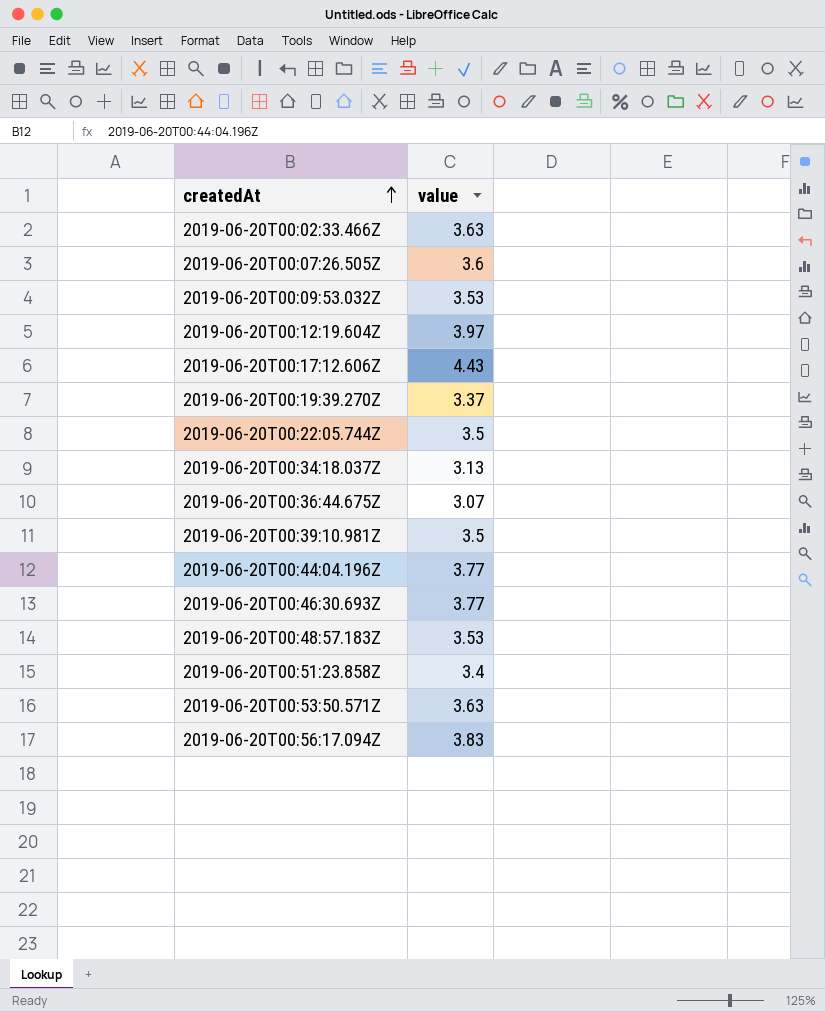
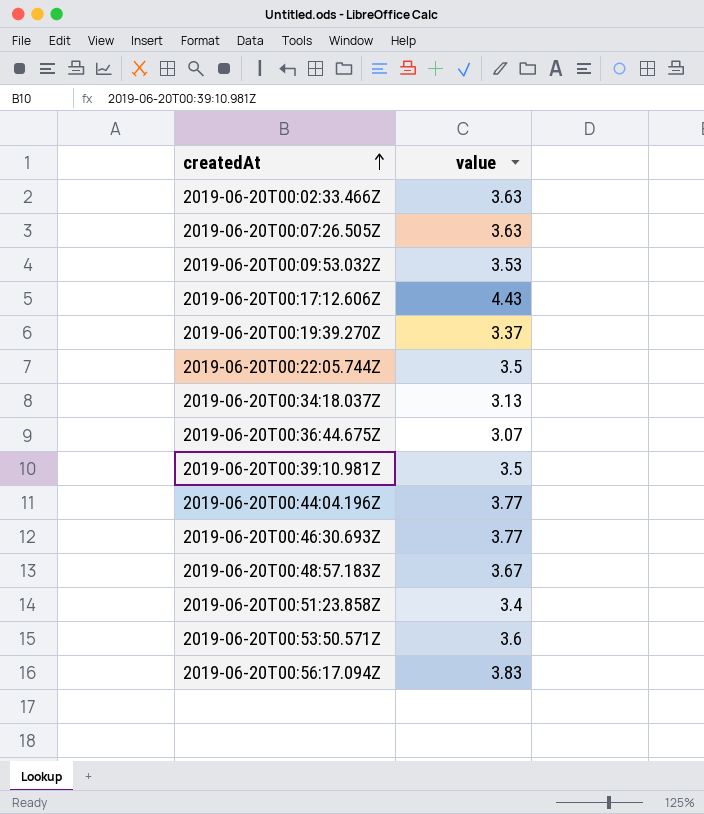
row 2019-06-20T00:12:19.604Z: 3.97 -> none
2019-06-20T00:07:26.505Z | value: 3.6 -> 3.63
2019-06-20T00:48:57.183Z | value: 3.53 -> 3.67
2019-06-20T00:53:50.571Z | value: 3.63 -> 3.6

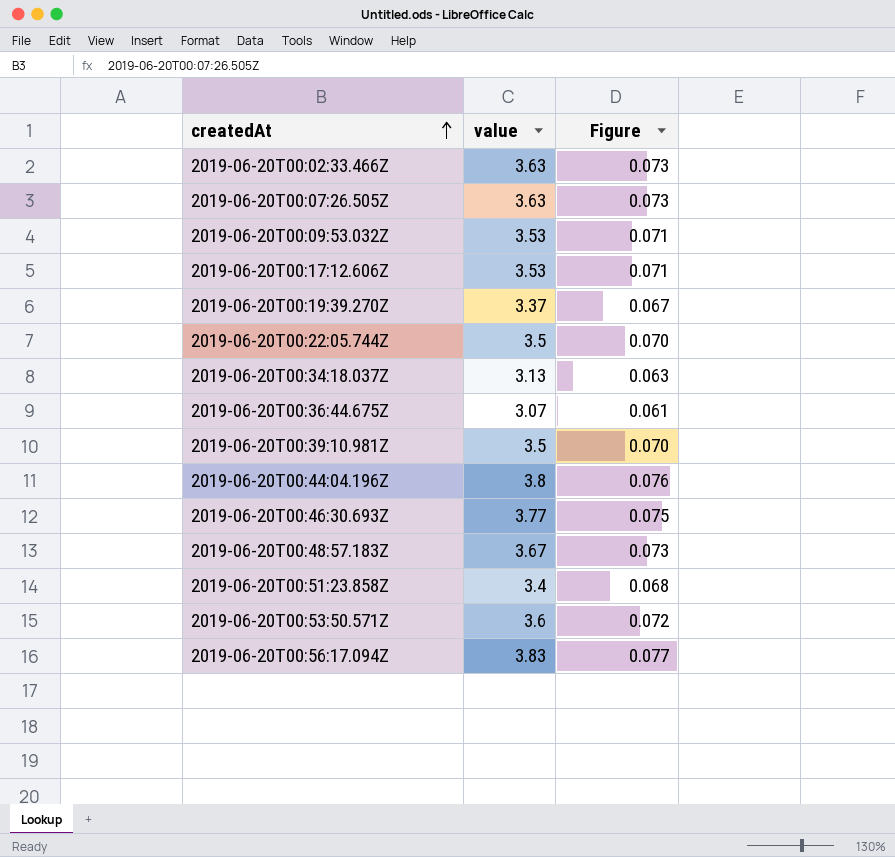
column Figure | formula: none -> [value] * 0.02
2019-06-20T00:17:12.606Z | value: 4.43 -> 3.53
2019-06-20T00:44:04.196Z | value: 3.77 -> 3.8

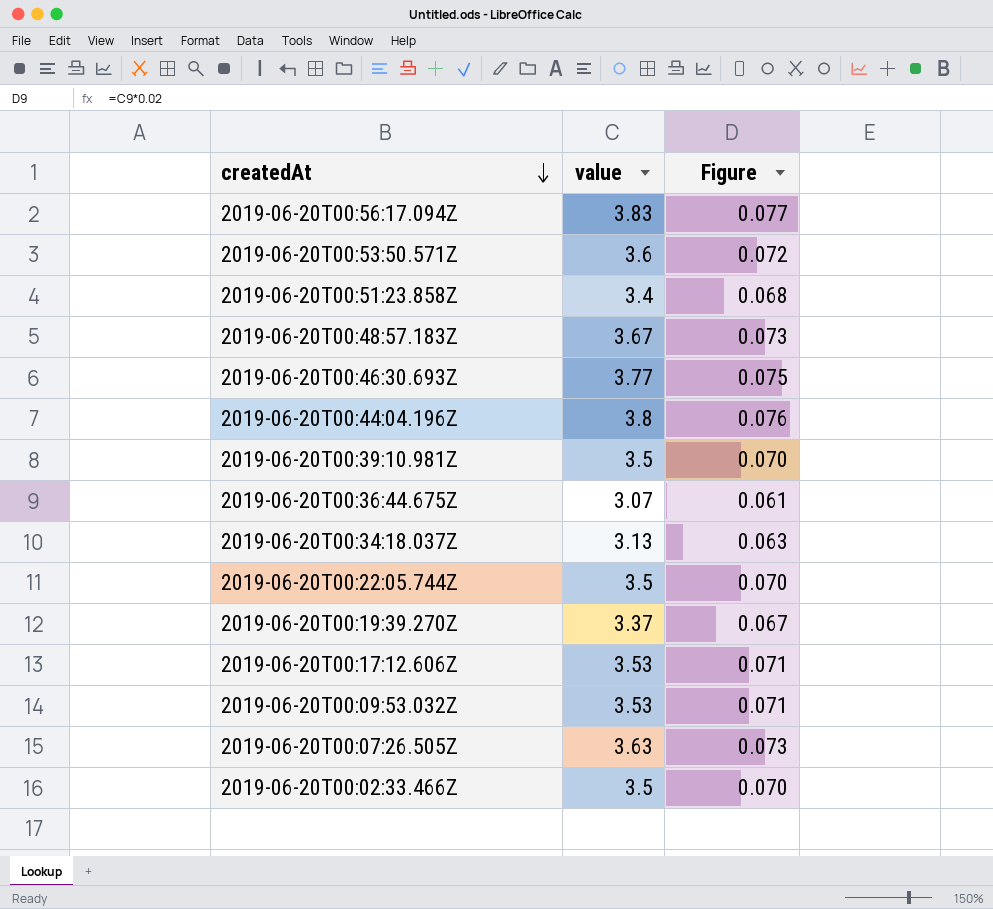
row order: createdAt ascending -> createdAt descending
2019-06-20T00:02:33.466Z | value: 3.63 -> 3.5
2019-06-20T00:02:33.466Z | Figure: 0.073 -> 0.070

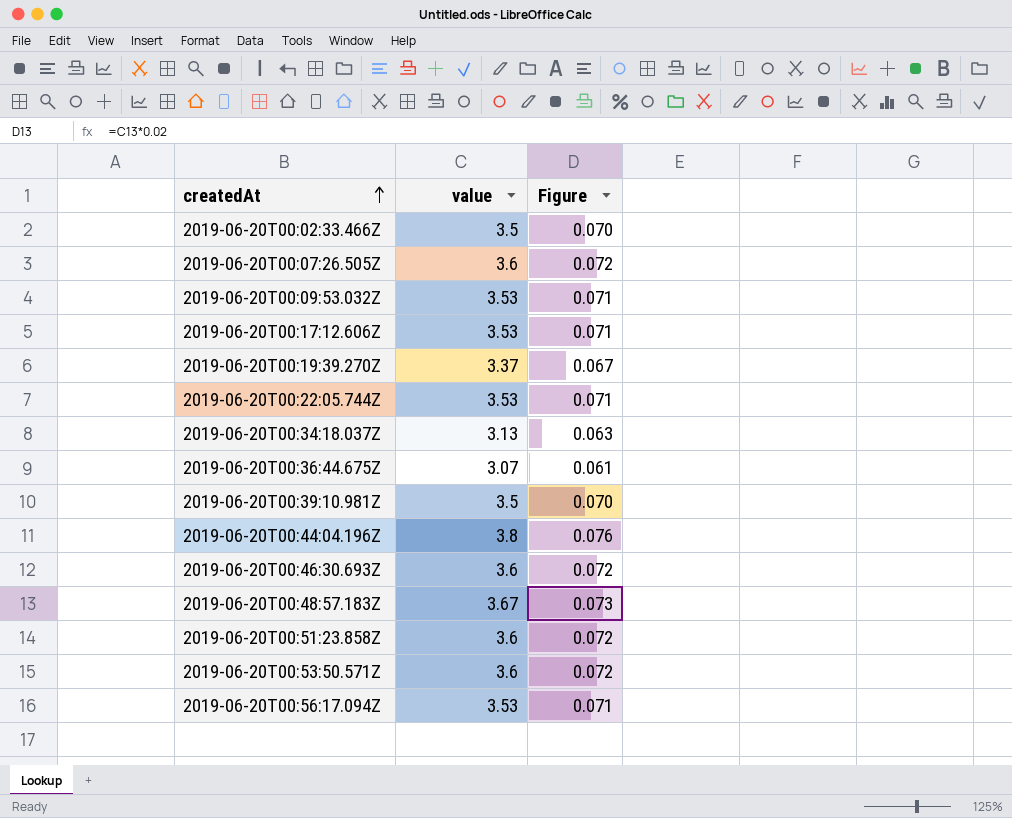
row order: createdAt descending -> createdAt ascending
2019-06-20T00:07:26.505Z | value: 3.63 -> 3.6
2019-06-20T00:07:26.505Z | Figure: 0.073 -> 0.072
2019-06-20T00:22:05.744Z | value: 3.5 -> 3.53
2019-06-20T00:22:05.744Z | Figure: 0.070 -> 0.071
2019-06-20T00:46:30.693Z | value: 3.77 -> 3.6
2019-06-20T00:46:30.693Z | Figure: 0.075 -> 0.072
2019-06-20T00:51:23.858Z | value: 3.4 -> 3.6
2019-06-20T00:51:23.858Z | Figure: 0.068 -> 0.072
2019-06-20T00:56:17.094Z | value: 3.83 -> 3.53
2019-06-20T00:56:17.094Z | Figure: 0.077 -> 0.071

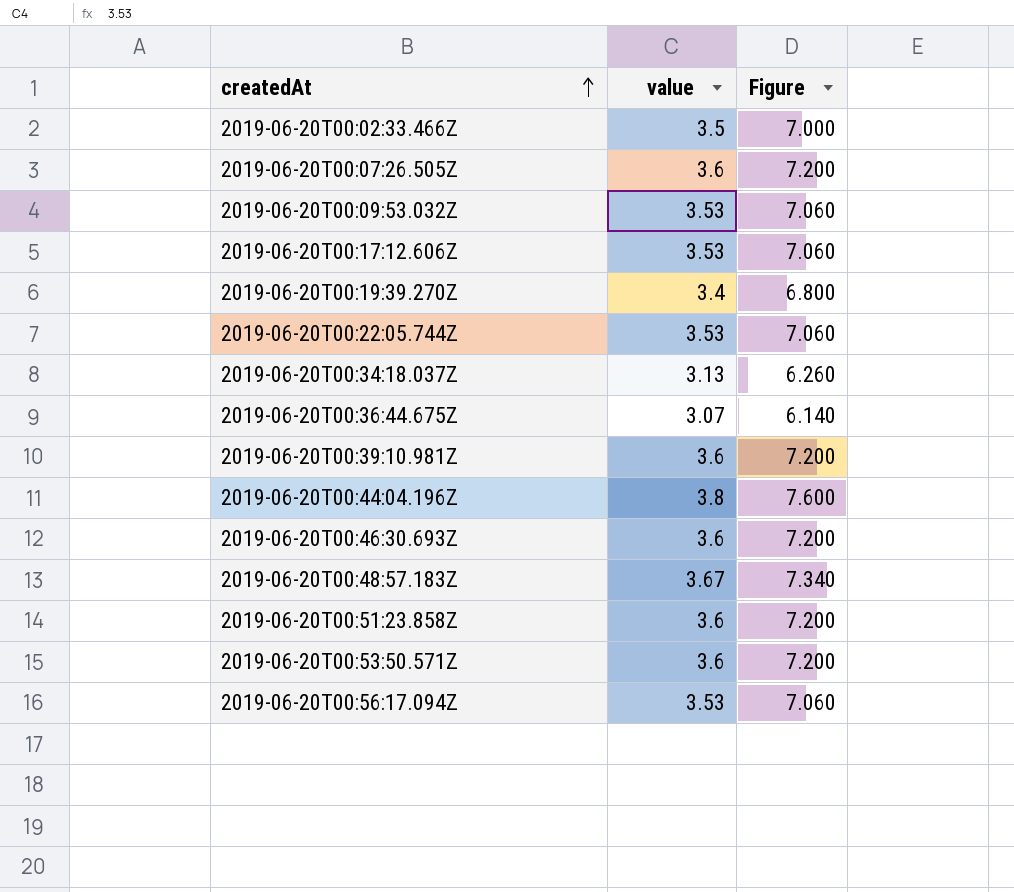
column Figure | formula: [value] * 0.02 -> [value] * 2
2019-06-20T00:19:39.270Z | value: 3.37 -> 3.4
2019-06-20T00:39:10.981Z | value: 3.5 -> 3.6

